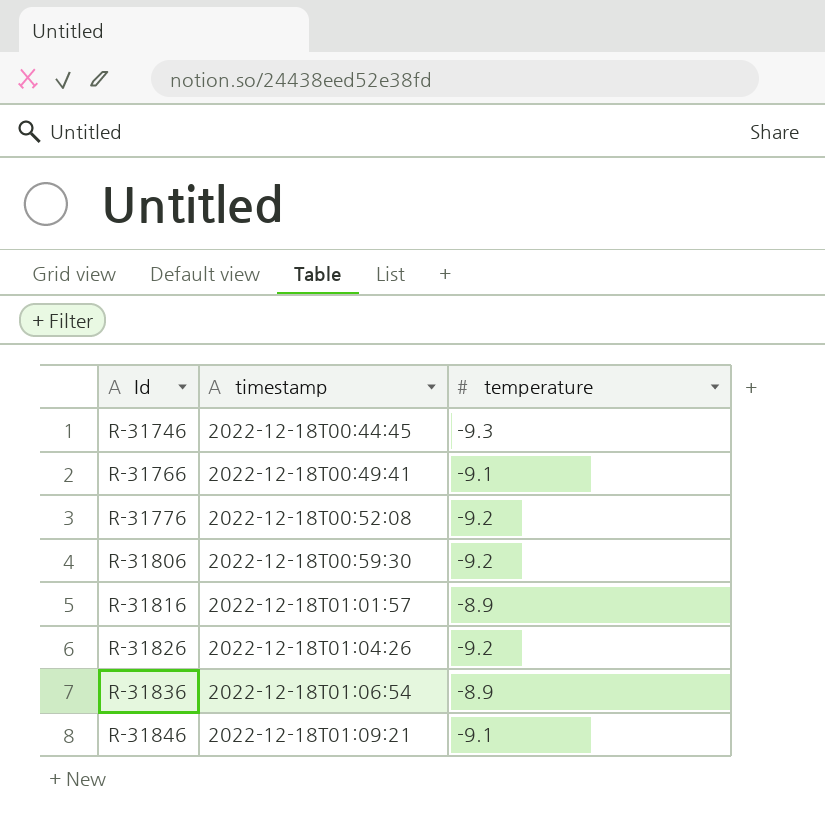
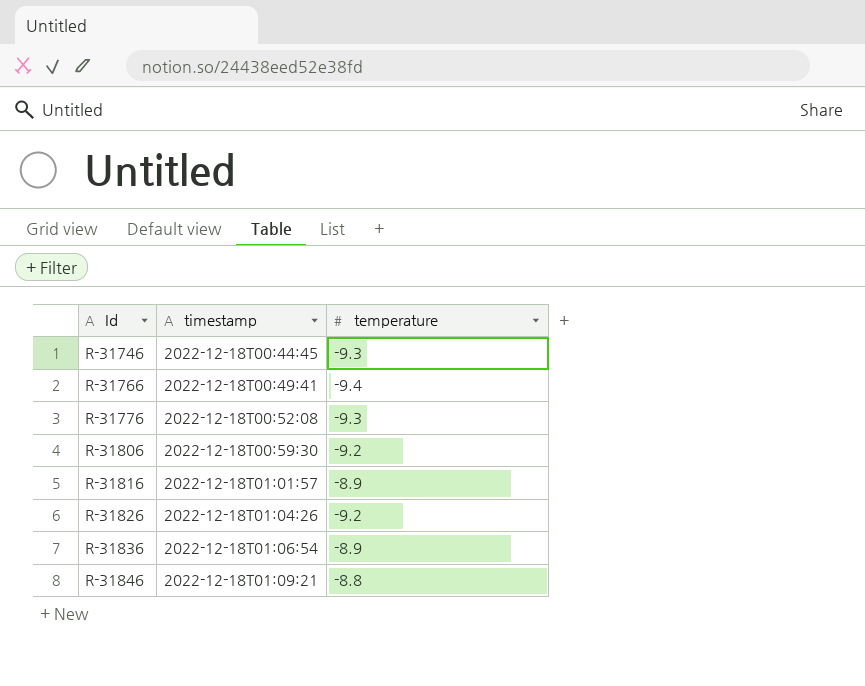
R-31766 | temperature: -9.1 -> -9.4
R-31776 | temperature: -9.2 -> -9.3
R-31846 | temperature: -9.1 -> -8.8

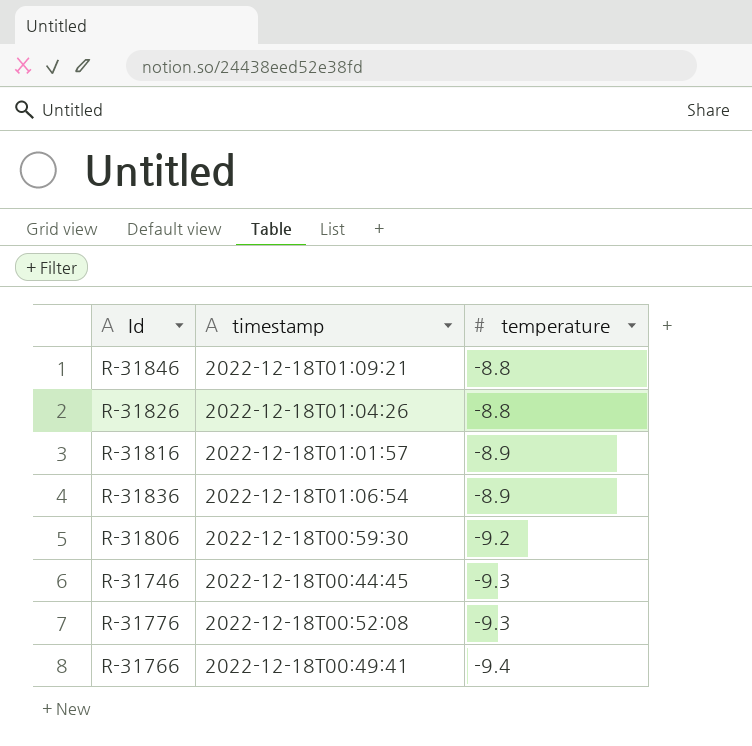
row order: Id ascending -> temperature descending
R-31826 | temperature: -9.2 -> -8.8

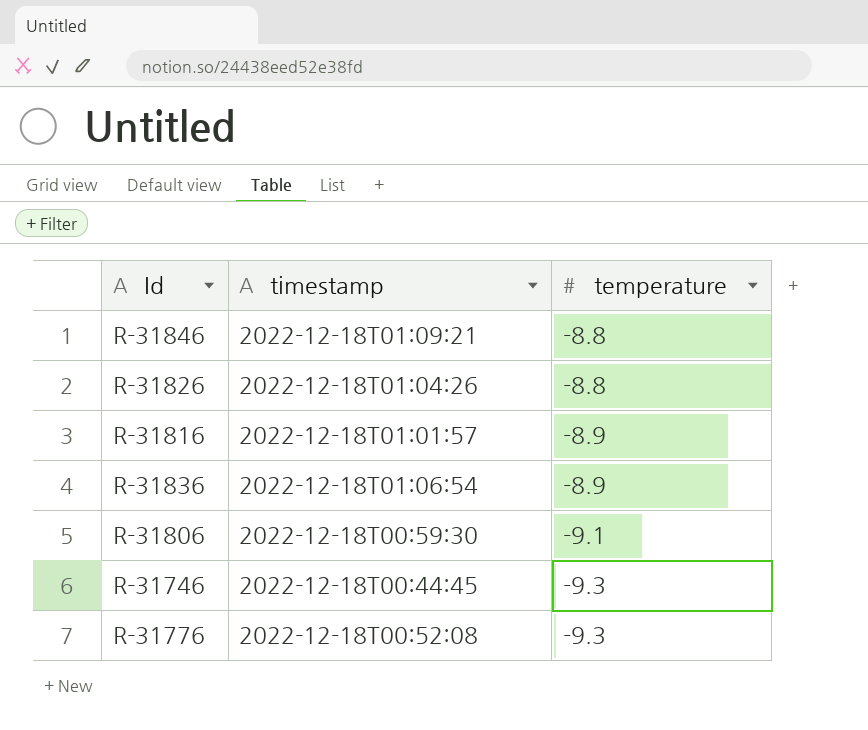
row R-31766: 2022-12-18T00:49:41 | -9.4 -> none
R-31806 | temperature: -9.2 -> -9.1

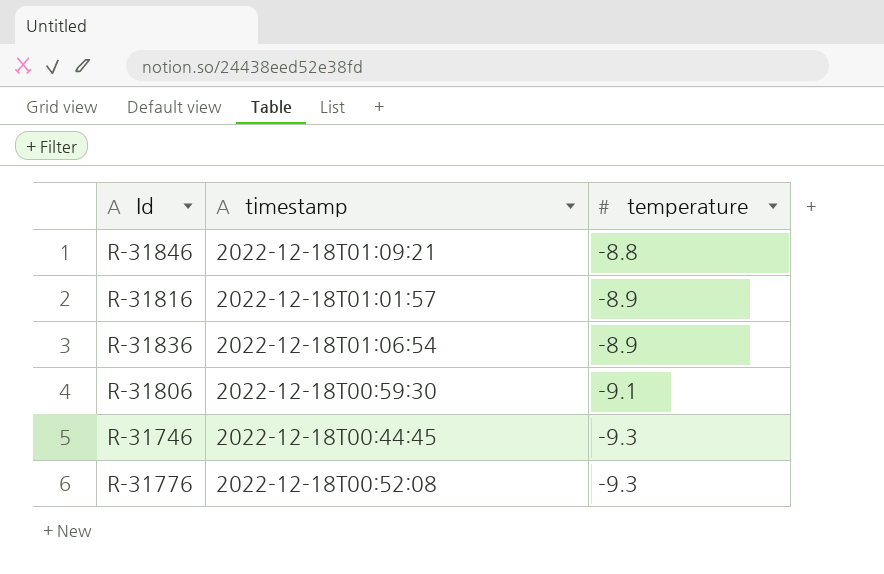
row R-31826: 2022-12-18T01:04:26 | -8.8 -> none

